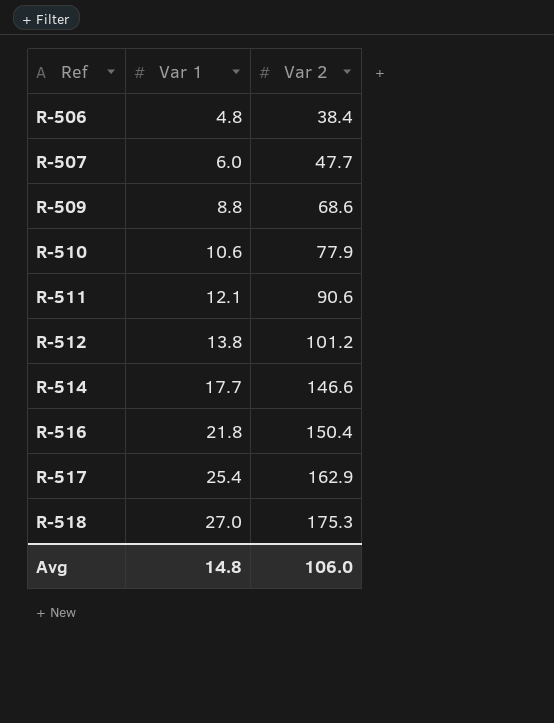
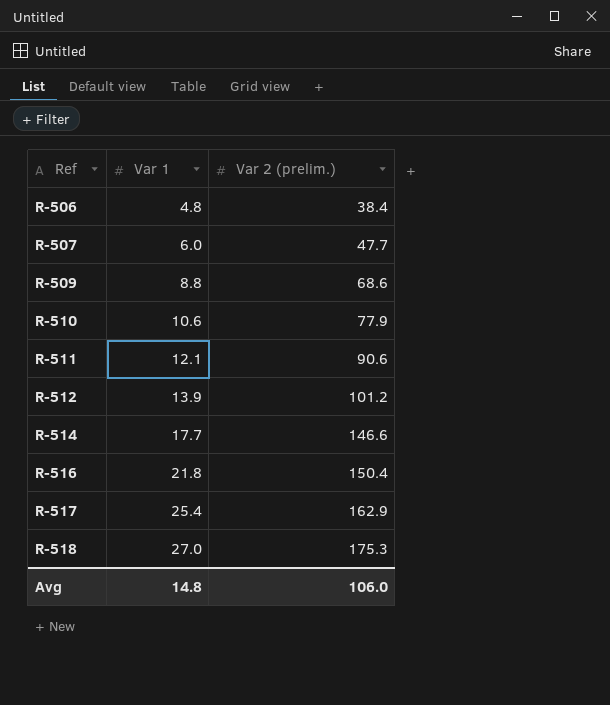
column name: Var 2 -> Var 2 (prelim.)
R-512 | Var 1: 13.8 -> 13.9

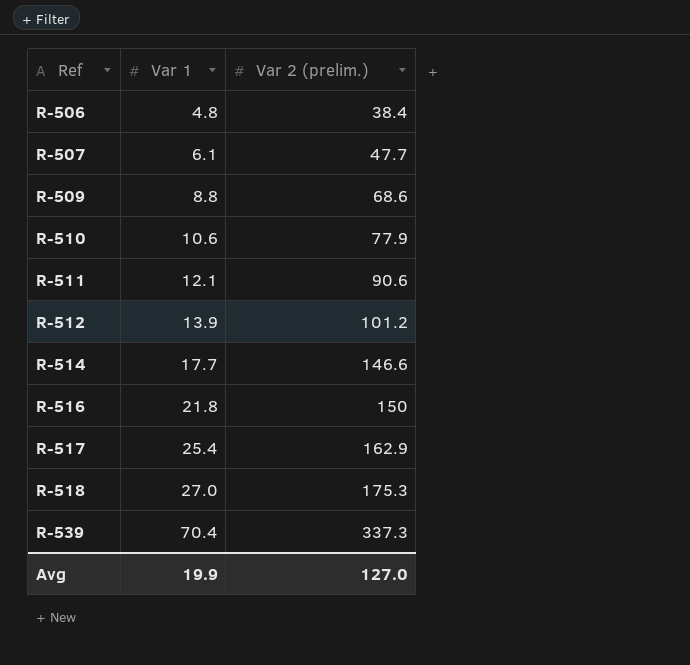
R-507 | Var 1: 6.0 -> 6.1
R-516 | Var 2 (prelim.): 150.4 -> 150
row R-539: none -> 70.4 | 337.3
Avg | Var 1: 14.8 -> 19.9
Avg | Var 2 (prelim.): 106.0 -> 127.0

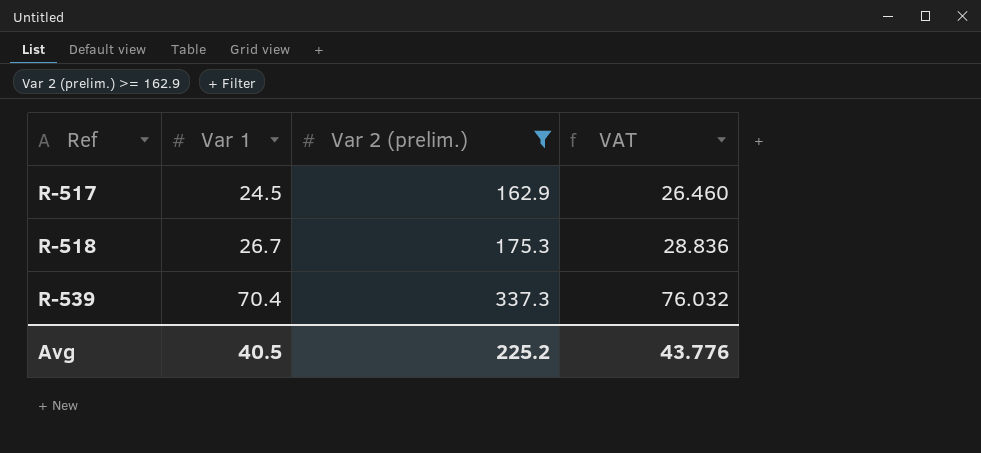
filter: none -> Var 2 (prelim.) >= 162.9
column VAT | formula: none -> [Var 1] * 1.08
R-517 | Var 1: 25.4 -> 24.5
R-518 | Var 1: 27.0 -> 26.7
Avg | Var 1: 19.9 -> 40.5
Avg | Var 2 (prelim.): 127.0 -> 225.2

